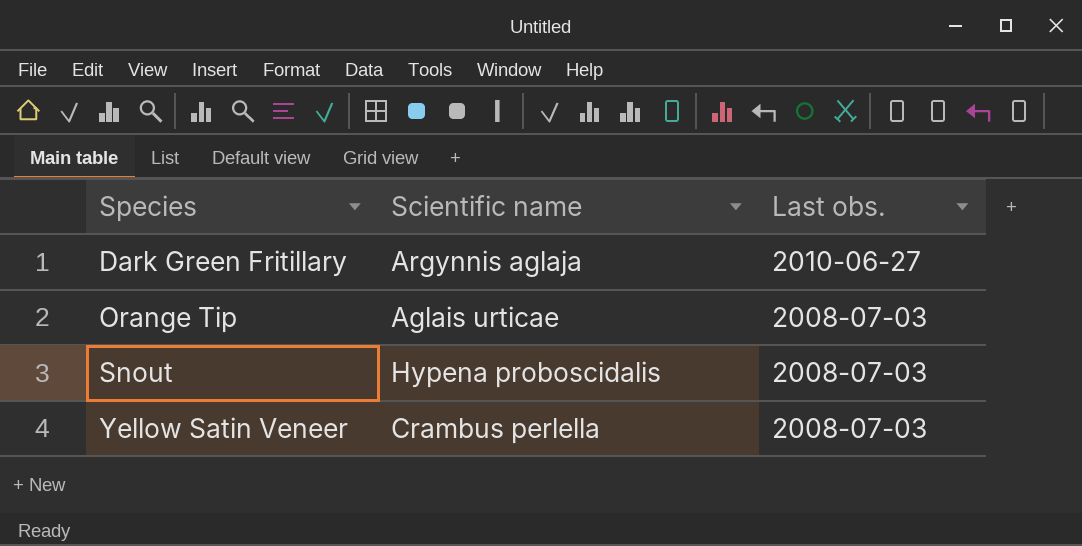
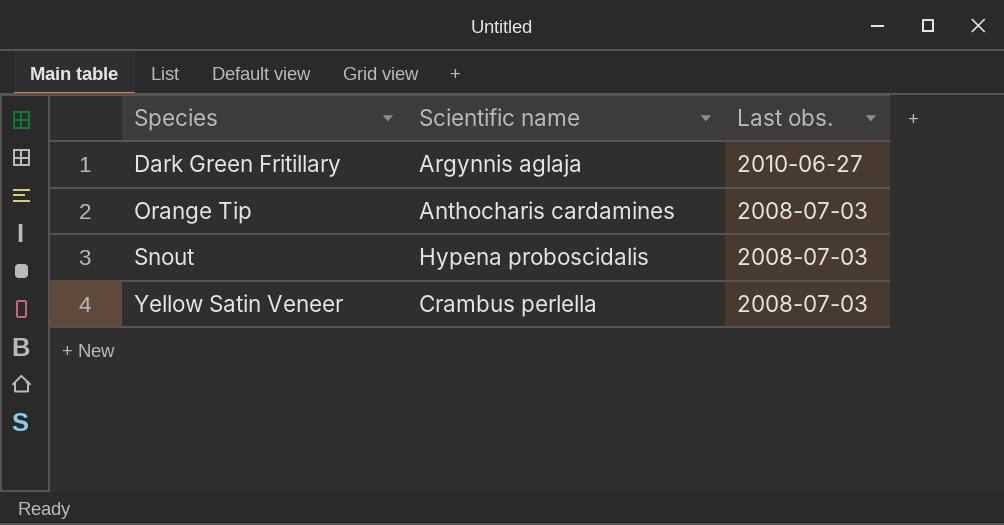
Orange Tip | Scientific name: Aglais urticae -> Anthocharis cardamines

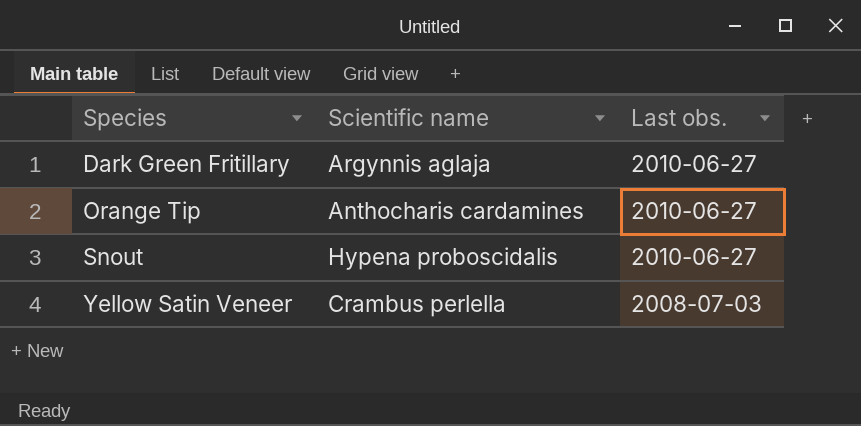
Orange Tip | Last obs.: 2008-07-03 -> 2010-06-27
Snout | Last obs.: 2008-07-03 -> 2010-06-27

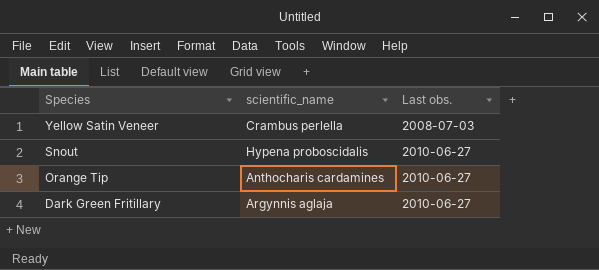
row order: Species ascending -> Species descending
column name: Scientific name -> scientific_name

